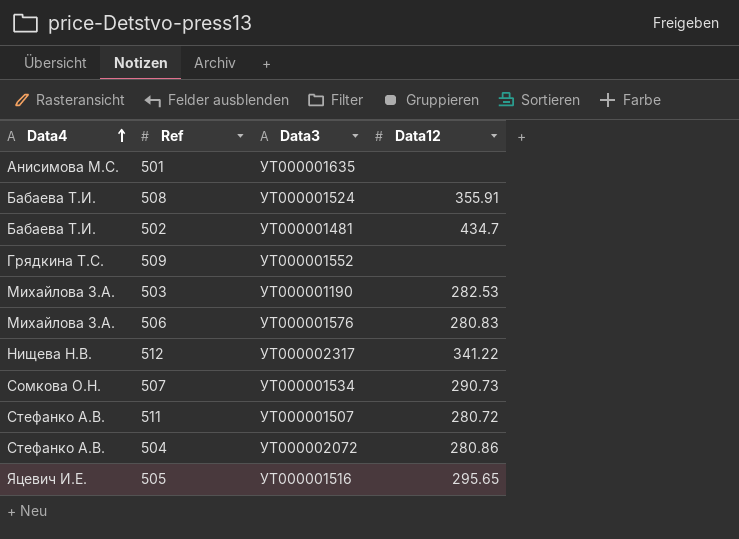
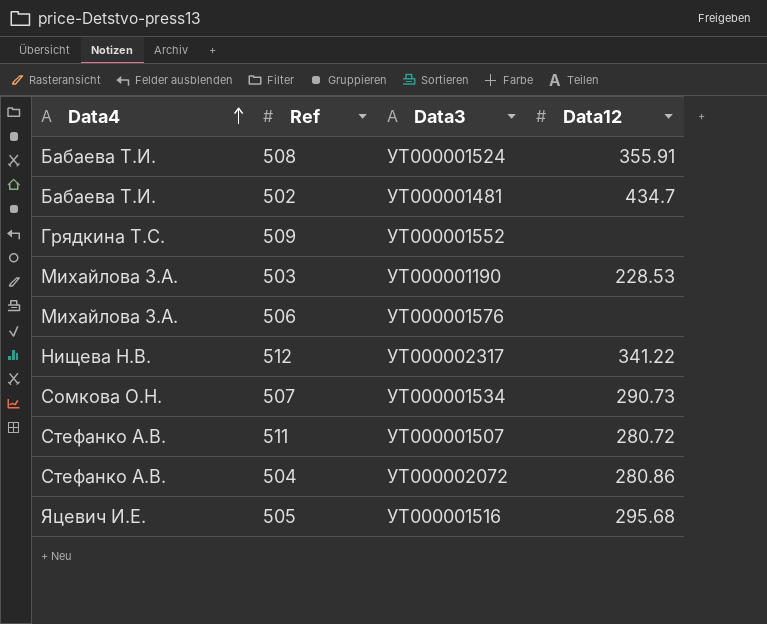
row 501: Анисимова М.С. | УТ000001635 | none -> none
503 | Data12: 282.53 -> 228.53
506 | Data12: 280.83 -> none
505 | Data12: 295.65 -> 295.68

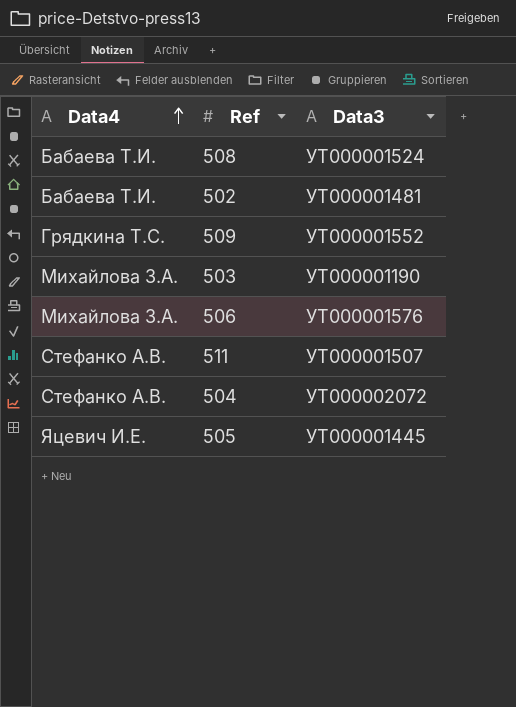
column Data12 | position: 4 -> none
row 512: Нищева Н.В. | УТ000002317 | 341.22 -> none
row 507: Сомкова О.Н. | УТ000001534 | 290.73 -> none
505 | Data3: УТ000001516 -> УТ000001445

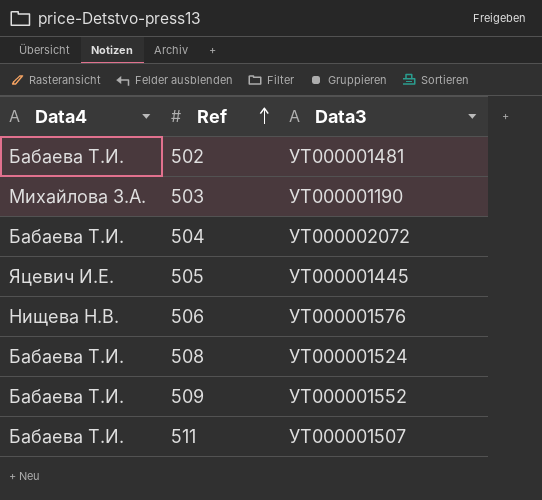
row order: Data4 ascending -> Ref ascending
504 | Data4: Стефанко А.В. -> Бабаева Т.И.
506 | Data4: Михайлова З.А. -> Нищева Н.В.
509 | Data4: Грядкина Т.С. -> Бабаева Т.И.
511 | Data4: Стефанко А.В. -> Бабаева Т.И.

